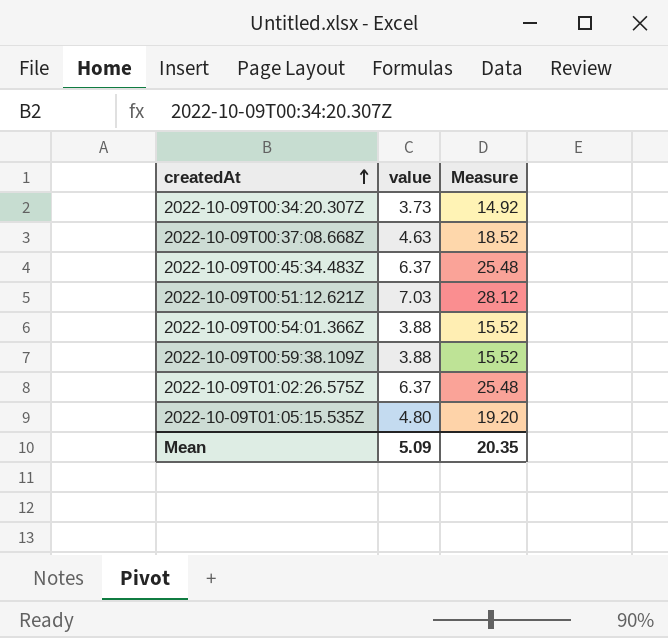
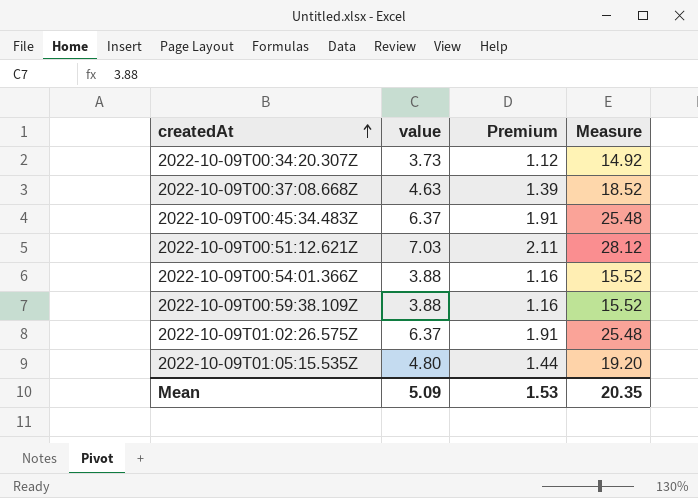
column Premium | formula: none -> [value] * 0.3

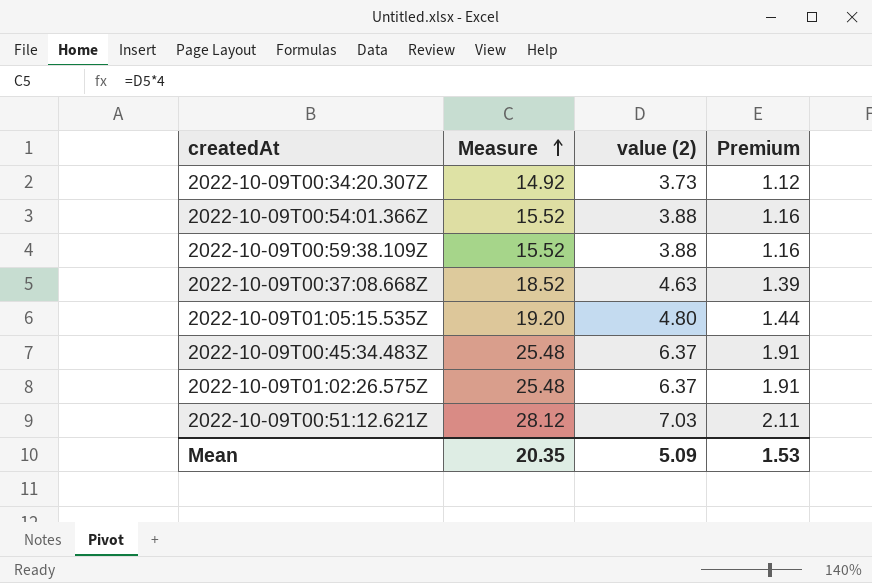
row order: createdAt ascending -> Measure ascending
column Measure | position: 4 -> 2
column name: value -> value (2)

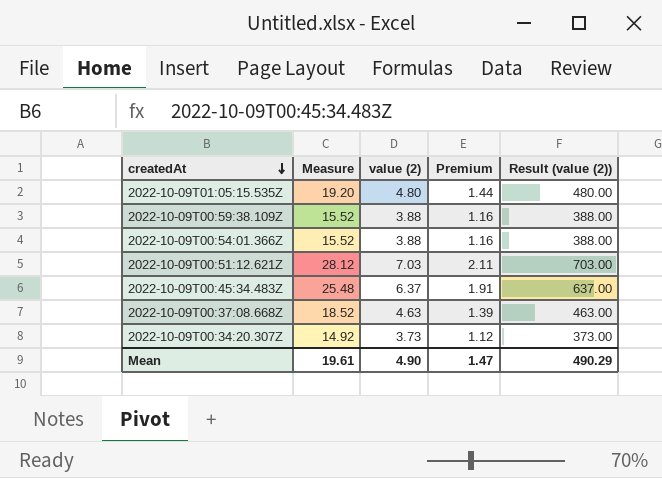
row order: Measure ascending -> createdAt descending
column Result (value (2)) | formula: none -> [value (2)] * 100
row 2022-10-09T01:02:26.575Z: 25.48 | 6.37 | 1.91 -> none
Mean | Measure: 20.35 -> 19.61
Mean | value (2): 5.09 -> 4.90
Mean | Premium: 1.53 -> 1.47

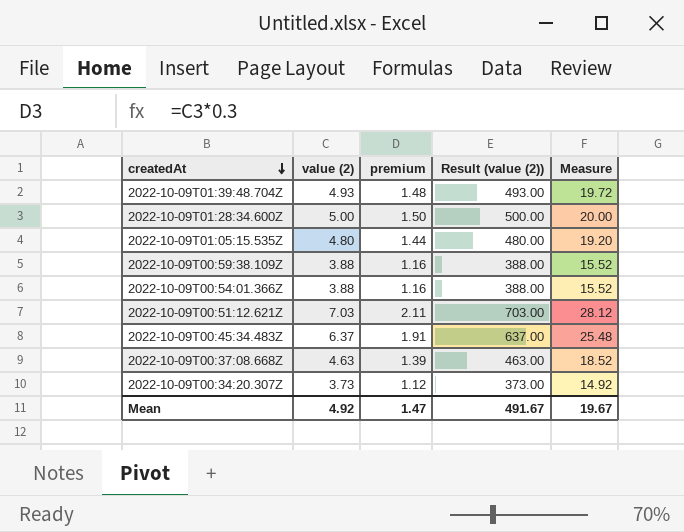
column name: Premium -> premium
column Measure | position: 2 -> 5
row 2022-10-09T01:39:48.704Z: none -> 4.93 | 1.48 | 493.00 | 19.72
row 2022-10-09T01:28:34.600Z: none -> 5.00 | 1.50 | 500.00 | 20.00
Mean | value (2): 4.90 -> 4.92
Mean | Result (value (2)): 490.29 -> 491.67
Mean | Measure: 19.61 -> 19.67

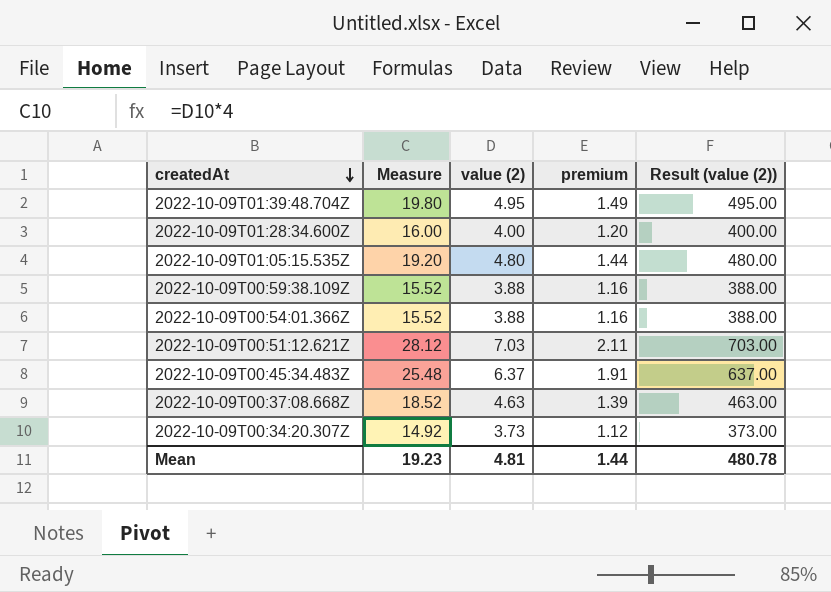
column Measure | position: 5 -> 2
2022-10-09T01:39:48.704Z | Measure: 19.72 -> 19.80
2022-10-09T01:39:48.704Z | value (2): 4.93 -> 4.95
2022-10-09T01:39:48.704Z | premium: 1.48 -> 1.49
2022-10-09T01:39:48.704Z | Result (value (2)): 493.00 -> 495.00
2022-10-09T01:28:34.600Z | Measure: 20.00 -> 16.00
2022-10-09T01:28:34.600Z | value (2): 5.00 -> 4.00
2022-10-09T01:28:34.600Z | premium: 1.50 -> 1.20
2022-10-09T01:28:34.600Z | Result (value (2)): 500.00 -> 400.00
Mean | Measure: 19.67 -> 19.23
Mean | value (2): 4.92 -> 4.81
Mean | premium: 1.47 -> 1.44
Mean | Result (value (2)): 491.67 -> 480.78

